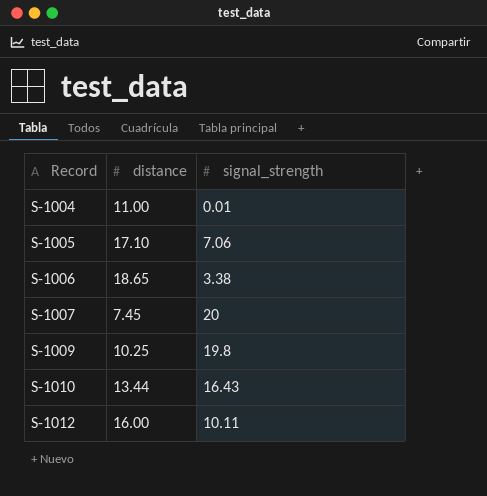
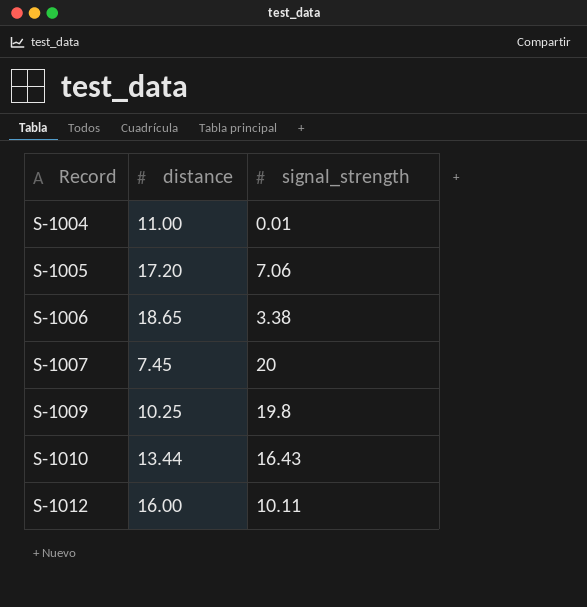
S-1005 | distance: 17.10 -> 17.20

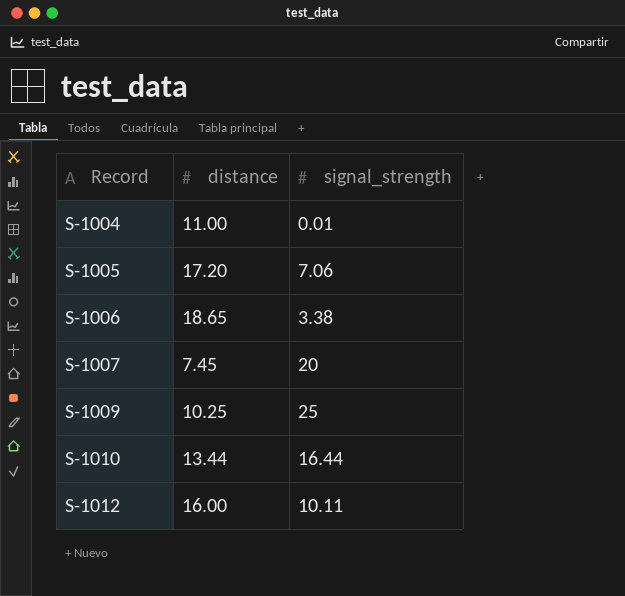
S-1009 | signal_strength: 19.8 -> 25
S-1010 | signal_strength: 16.43 -> 16.44

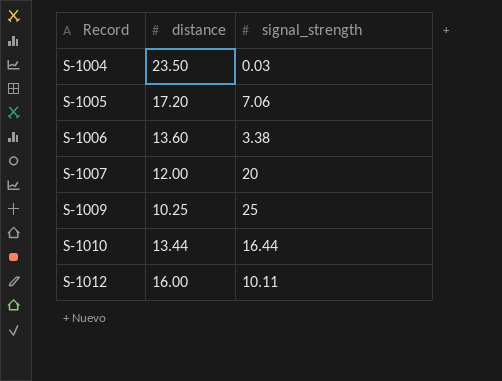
S-1004 | distance: 11.00 -> 23.50
S-1004 | signal_strength: 0.01 -> 0.03
S-1006 | distance: 18.65 -> 13.60
S-1007 | distance: 7.45 -> 12.00

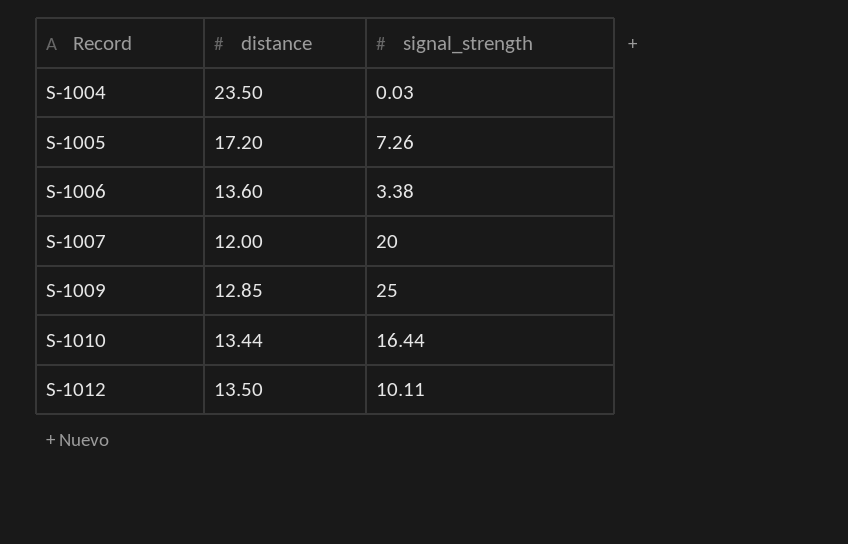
S-1005 | signal_strength: 7.06 -> 7.26
S-1009 | distance: 10.25 -> 12.85
S-1012 | distance: 16.00 -> 13.50

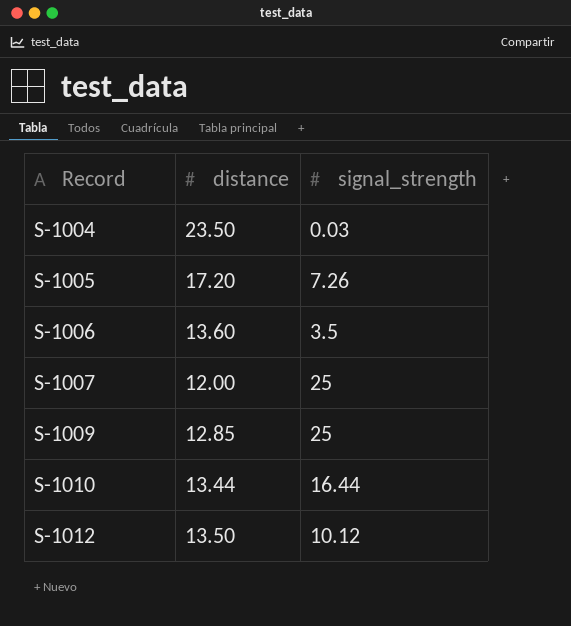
S-1006 | signal_strength: 3.38 -> 3.5
S-1007 | signal_strength: 20 -> 25
S-1012 | signal_strength: 10.11 -> 10.12

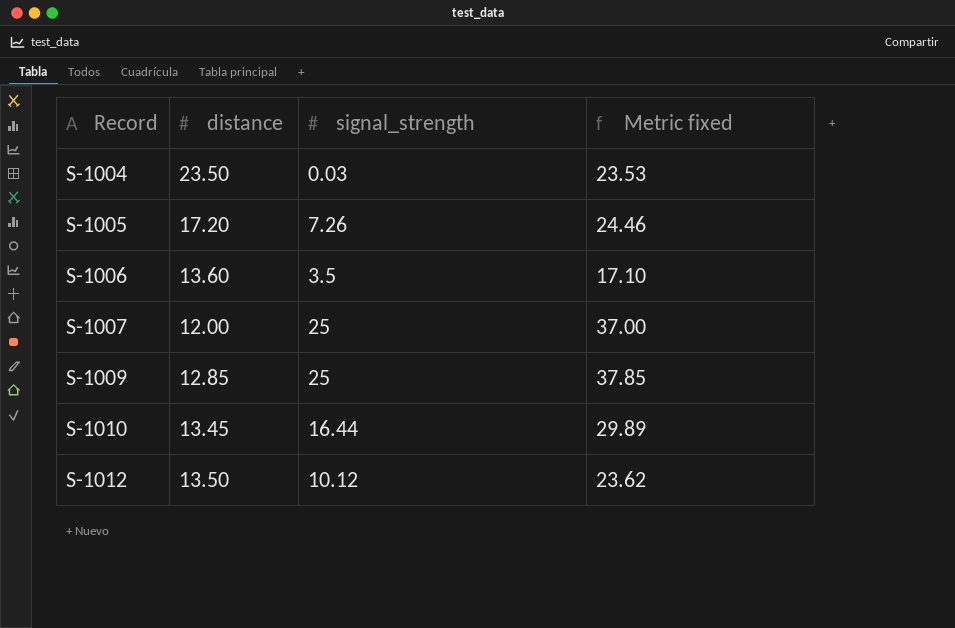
column Metric fixed | formula: none -> [distance] + [signal_strength]
S-1010 | distance: 13.44 -> 13.45

